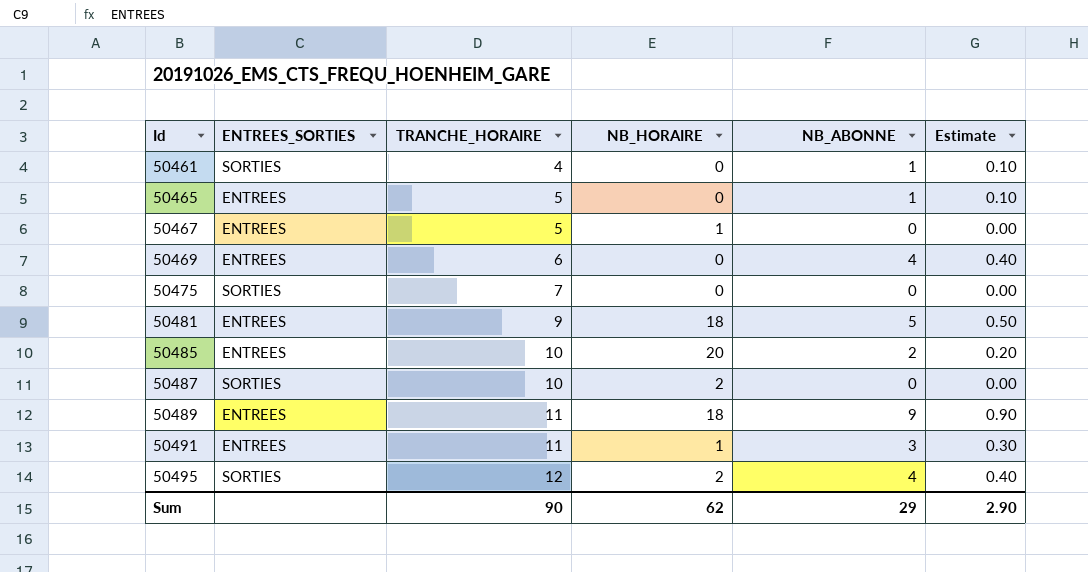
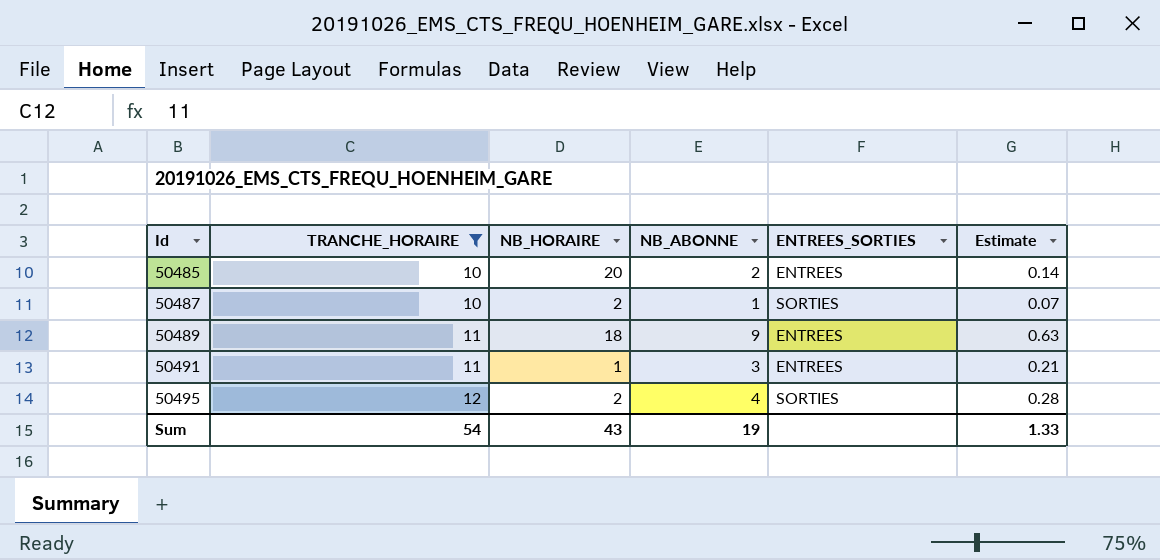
filter: none -> TRANCHE_HORAIRE >= 10
column ENTREES_SORTIES | position: 2 -> 5
column Estimate | formula: [NB_ABONNE] * 0.1 -> [NB_ABONNE] * 0.07
50487 | NB_ABONNE: 0 -> 1
Sum | TRANCHE_HORAIRE: 90 -> 54
Sum | NB_HORAIRE: 62 -> 43
Sum | NB_ABONNE: 29 -> 19
Sum | Estimate: 2.90 -> 1.33

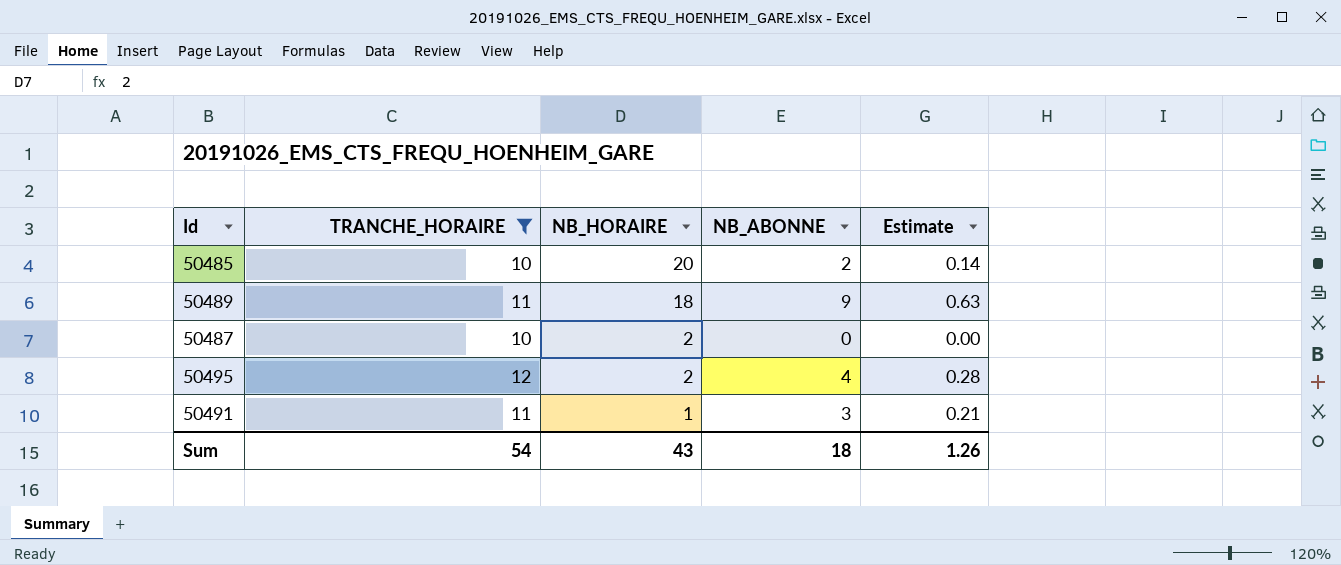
row order: Id ascending -> NB_HORAIRE descending
column ENTREES_SORTIES | position: 5 -> none
50487 | NB_ABONNE: 1 -> 0
50487 | Estimate: 0.07 -> 0.00
Sum | NB_ABONNE: 19 -> 18
Sum | Estimate: 1.33 -> 1.26

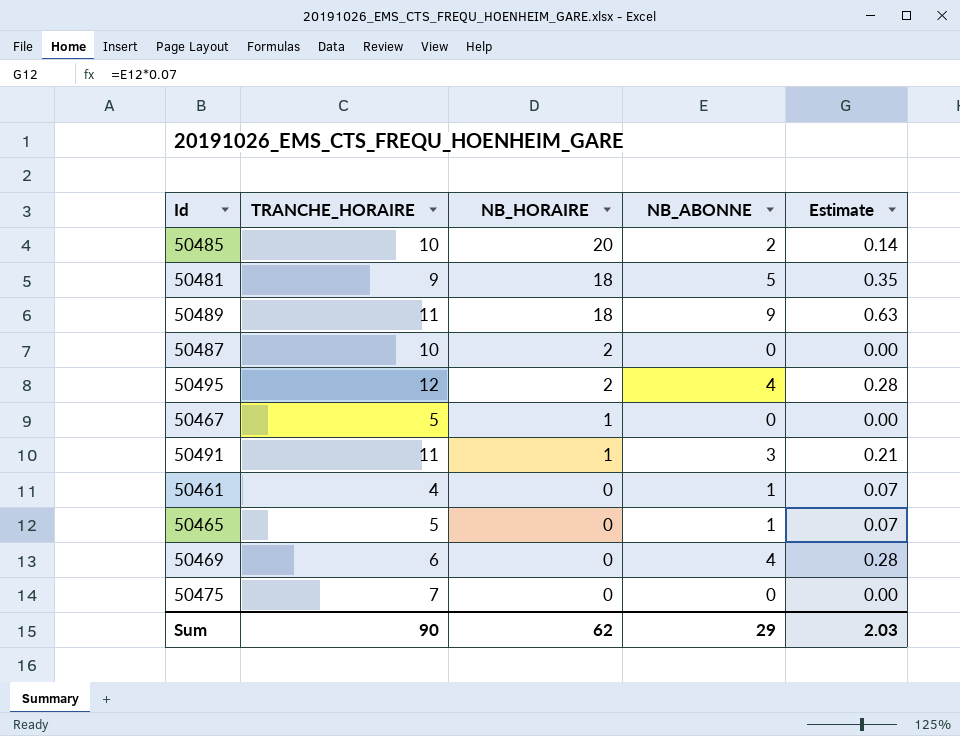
filter: TRANCHE_HORAIRE >= 10 -> none
Sum | TRANCHE_HORAIRE: 54 -> 90
Sum | NB_HORAIRE: 43 -> 62
Sum | NB_ABONNE: 18 -> 29
Sum | Estimate: 1.26 -> 2.03

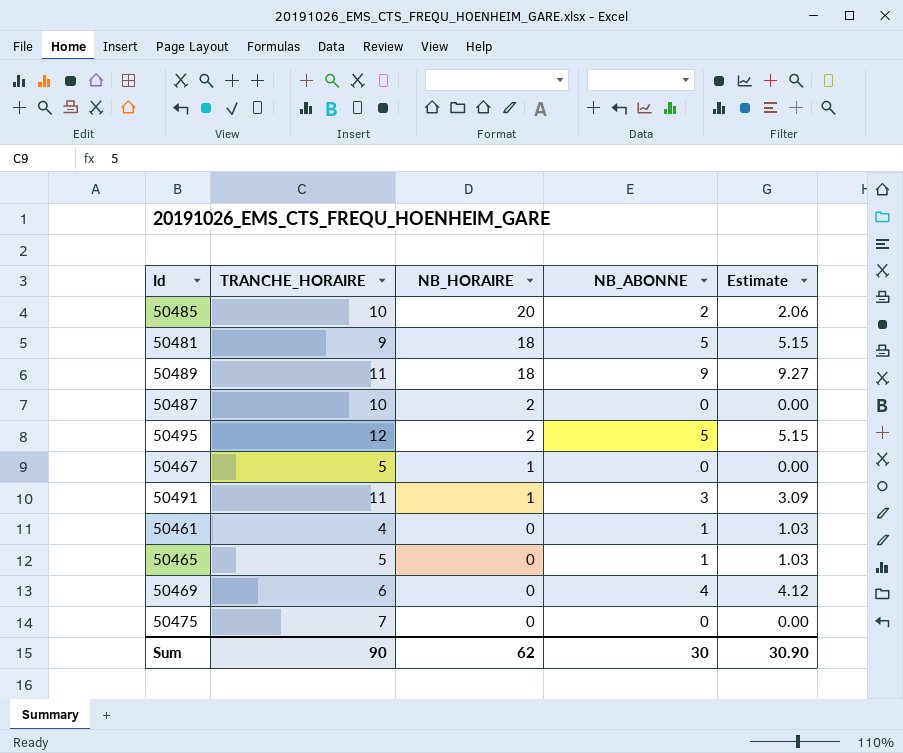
column Estimate | formula: [NB_ABONNE] * 0.07 -> [NB_ABONNE] * 1.03
50495 | NB_ABONNE: 4 -> 5
Sum | NB_ABONNE: 29 -> 30
Sum | Estimate: 2.03 -> 30.90

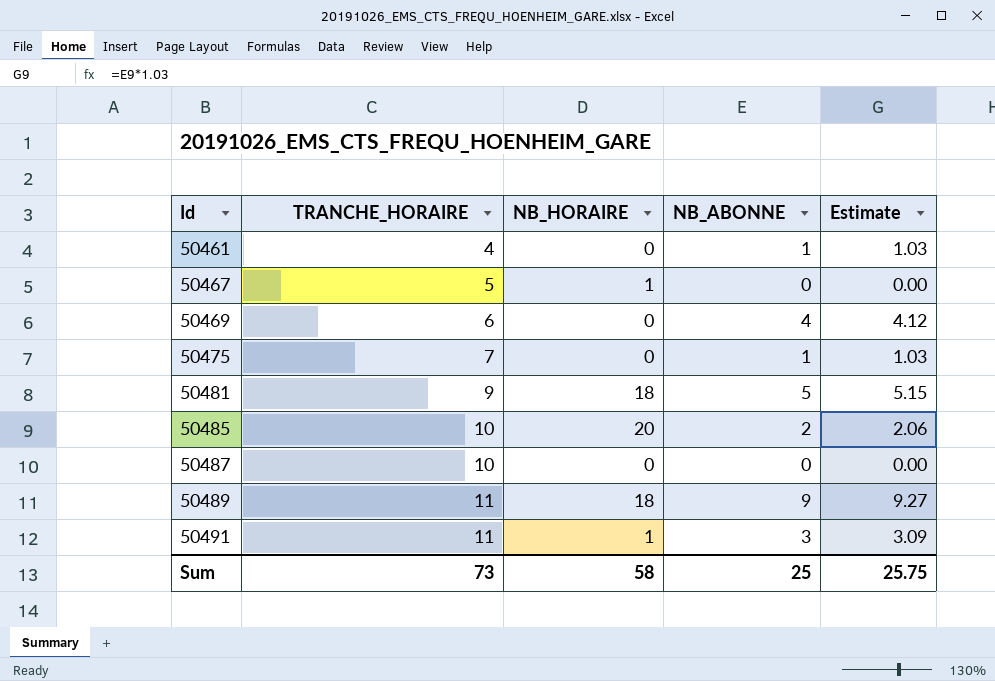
row order: NB_HORAIRE descending -> Id ascending
row 50495: 12 | 2 | 5 | 5.15 -> none
row 50465: 5 | 0 | 1 | 1.03 -> none
50475 | NB_ABONNE: 0 -> 1
50475 | Estimate: 0.00 -> 1.03
50487 | NB_HORAIRE: 2 -> 0
Sum | TRANCHE_HORAIRE: 90 -> 73
Sum | NB_HORAIRE: 62 -> 58
Sum | NB_ABONNE: 30 -> 25
Sum | Estimate: 30.90 -> 25.75

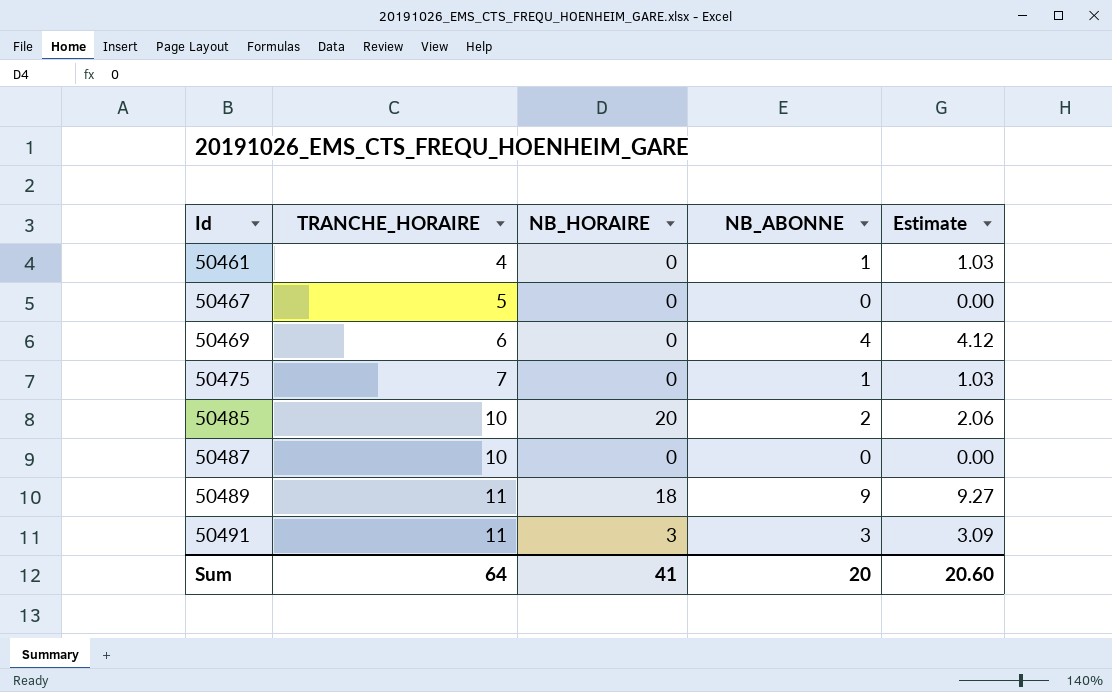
row 50481: 9 | 18 | 5 | 5.15 -> none
50467 | NB_HORAIRE: 1 -> 0
50491 | NB_HORAIRE: 1 -> 3
Sum | TRANCHE_HORAIRE: 73 -> 64
Sum | NB_HORAIRE: 58 -> 41
Sum | NB_ABONNE: 25 -> 20
Sum | Estimate: 25.75 -> 20.60

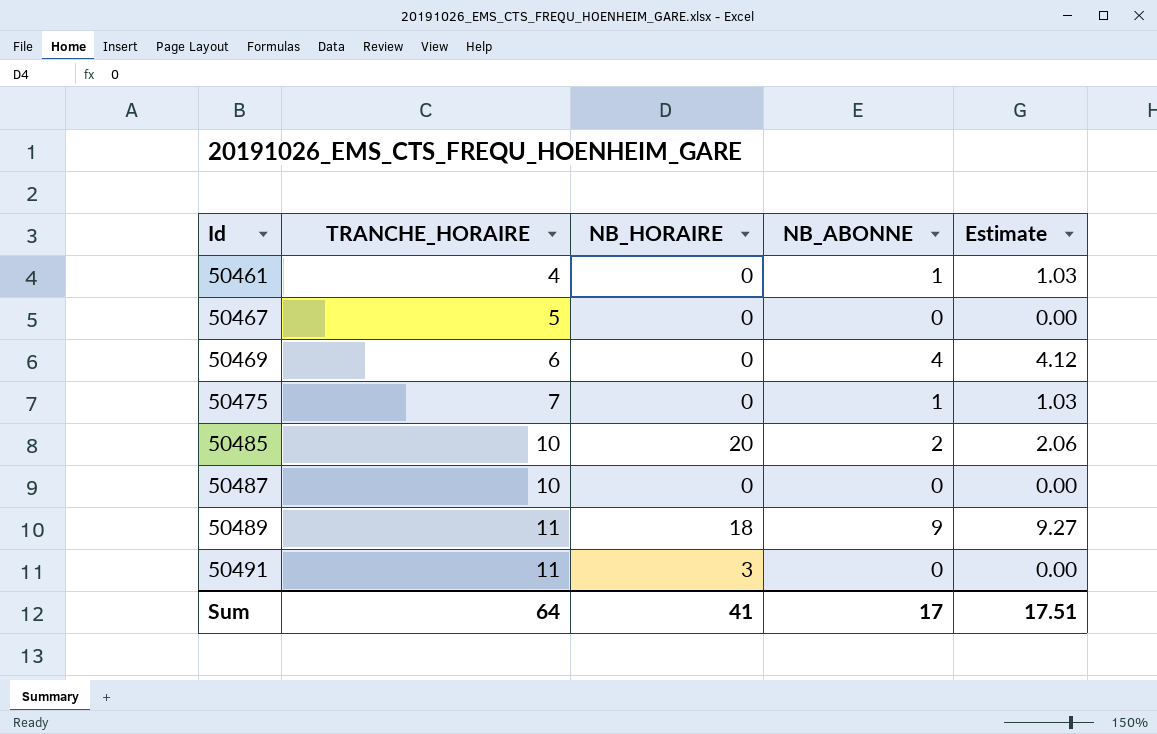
50491 | NB_ABONNE: 3 -> 0
50491 | Estimate: 3.09 -> 0.00
Sum | NB_ABONNE: 20 -> 17
Sum | Estimate: 20.60 -> 17.51

